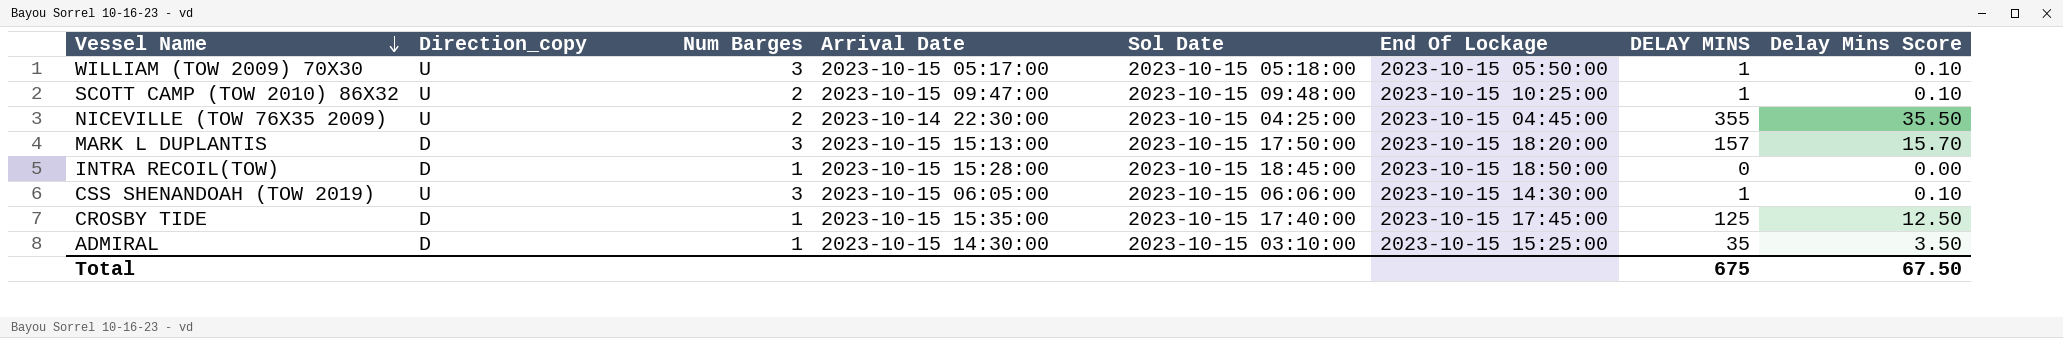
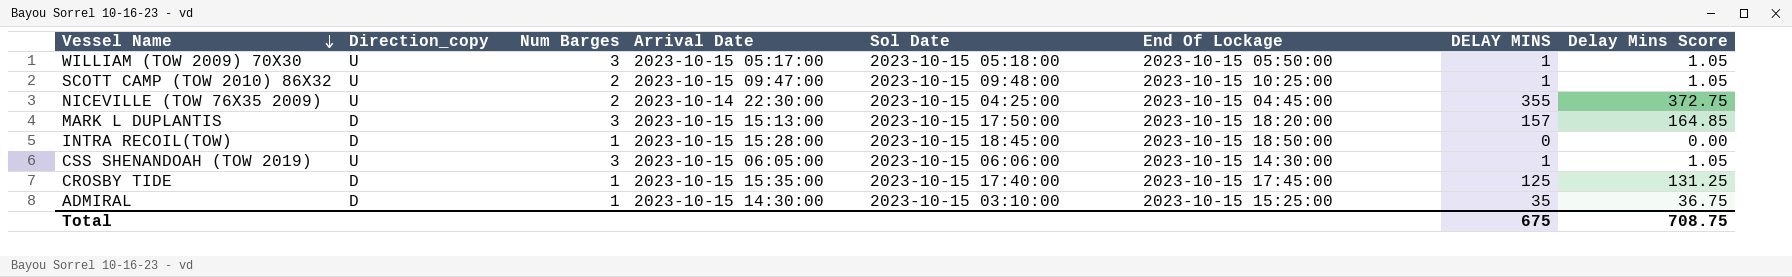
column Delay Mins Score | formula: [DELAY MINS] * 0.1 -> [DELAY MINS] * 1.05
Total | Delay Mins Score: 67.50 -> 708.75

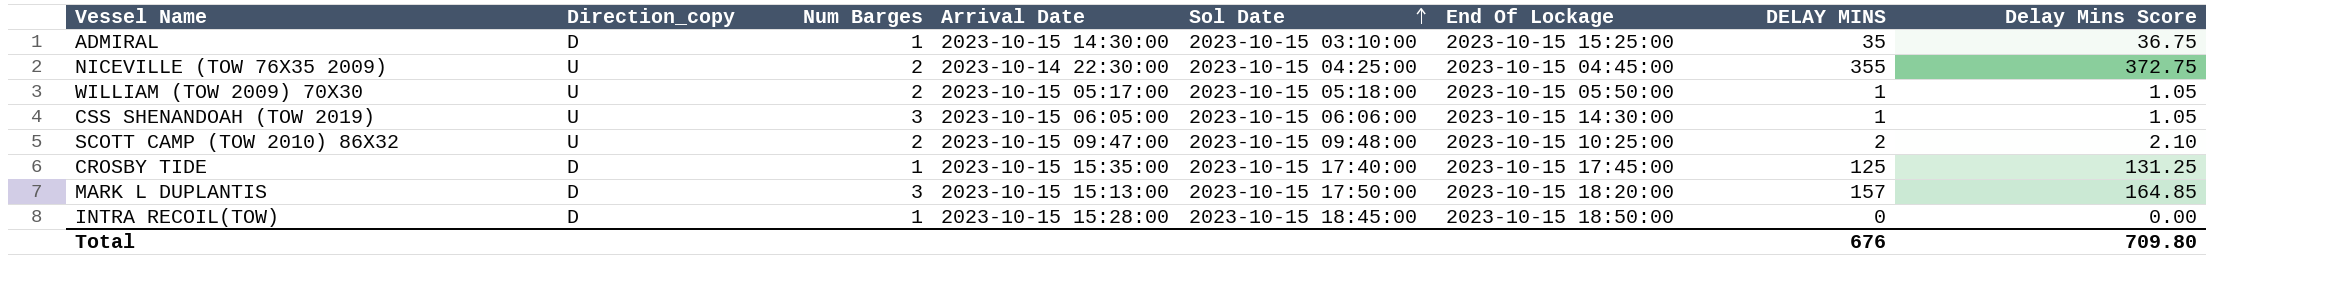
row order: Vessel Name descending -> Sol Date ascending
WILLIAM (TOW 2009) 70X30 | Num Barges: 3 -> 2
SCOTT CAMP (TOW 2010) 86X32 | DELAY MINS: 1 -> 2
SCOTT CAMP (TOW 2010) 86X32 | Delay Mins Score: 1.05 -> 2.10
Total | DELAY MINS: 675 -> 676
Total | Delay Mins Score: 708.75 -> 709.80

